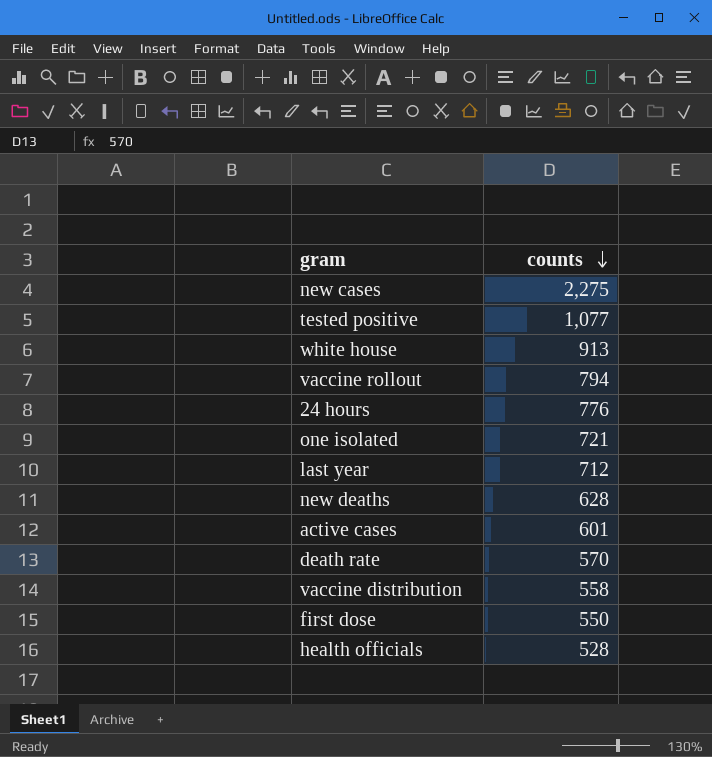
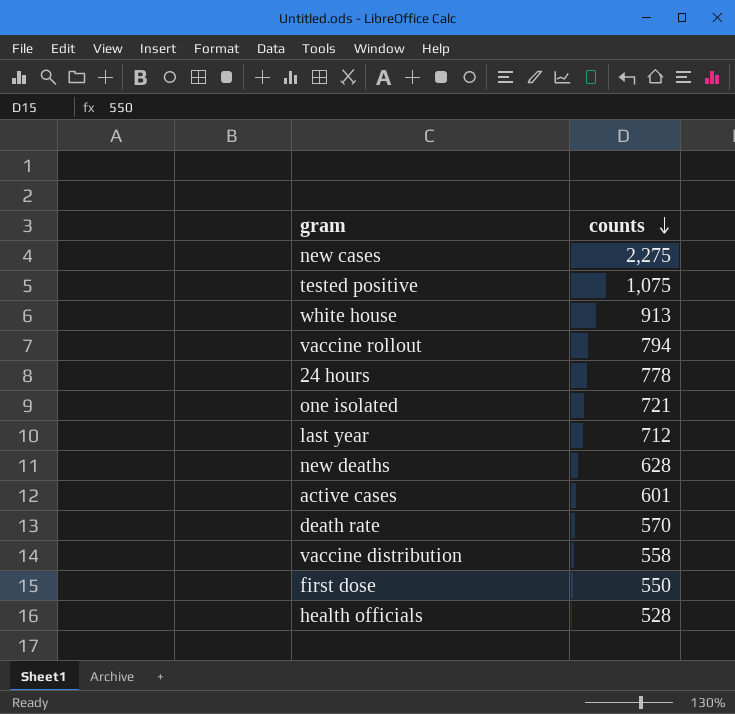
tested positive | counts: 1,077 -> 1,075
24 hours | counts: 776 -> 778

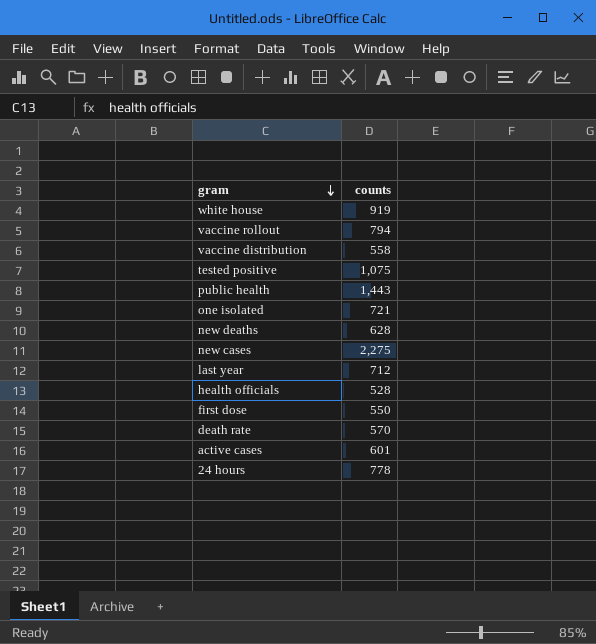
row order: counts descending -> gram descending
white house | counts: 913 -> 919
row public health: none -> 1,443

